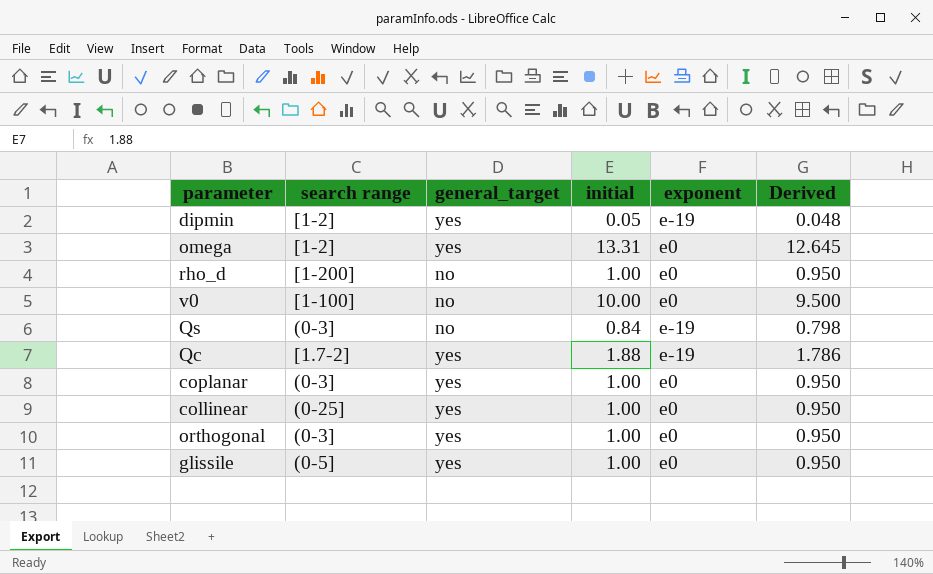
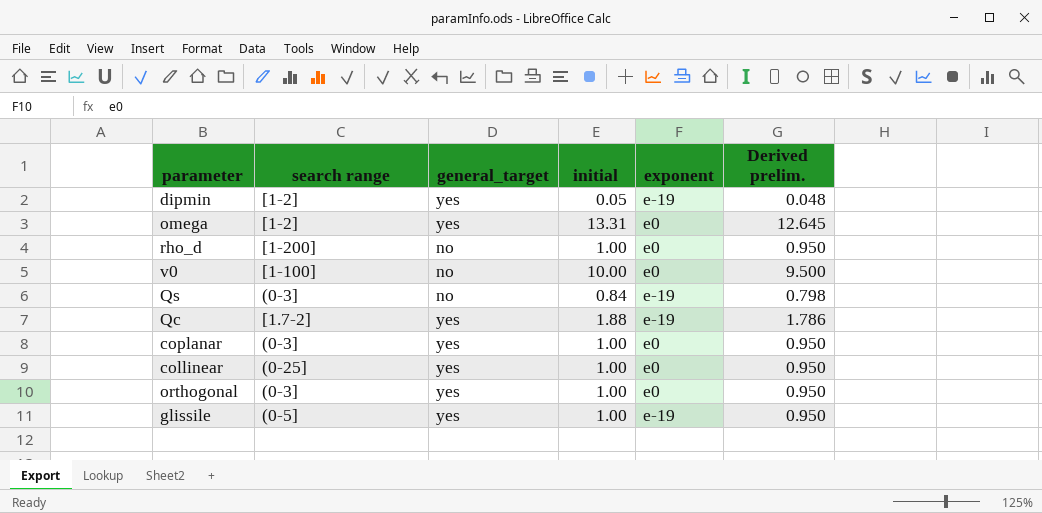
column name: Derived -> Derived prelim.
glissile | exponent: e0 -> e-19

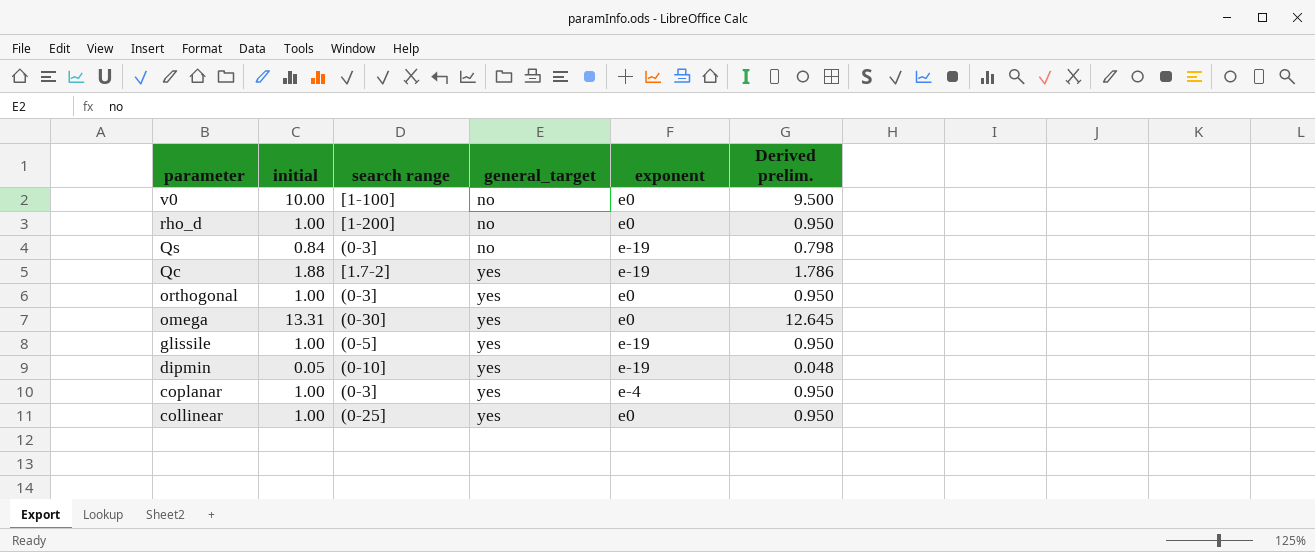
row order: none -> parameter descending
column initial | position: 4 -> 2
omega | search range: [1-2] -> (0-30]
dipmin | search range: [1-2] -> (0-10]
coplanar | exponent: e0 -> e-4

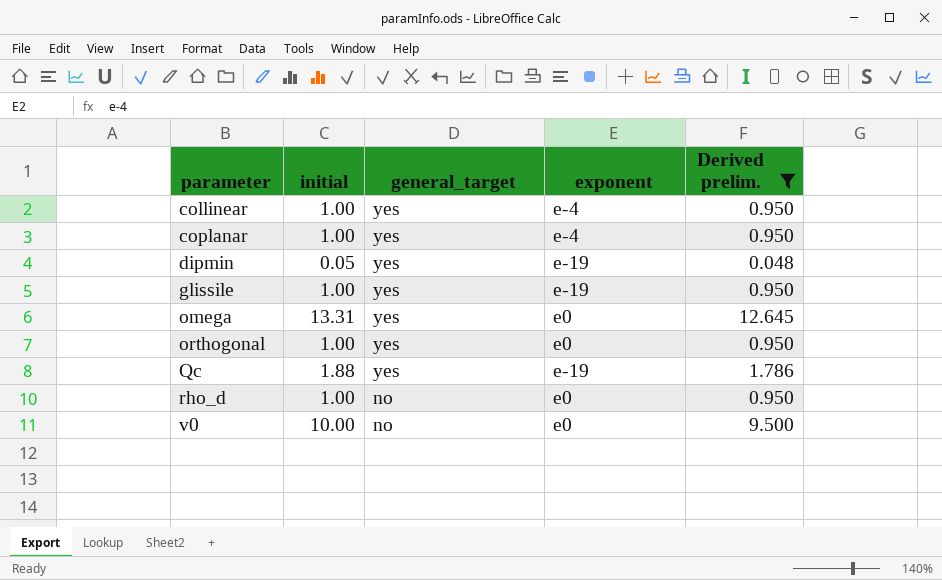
filter: none -> Derived prelim. != 0.798
row order: parameter descending -> parameter ascending
column search range | position: 3 -> none
collinear | exponent: e0 -> e-4

